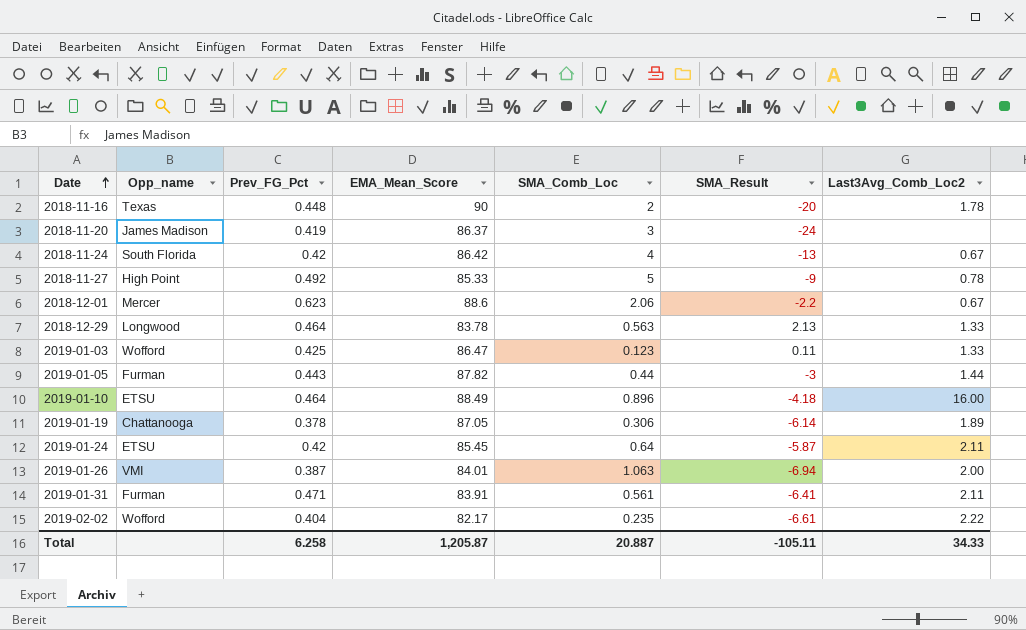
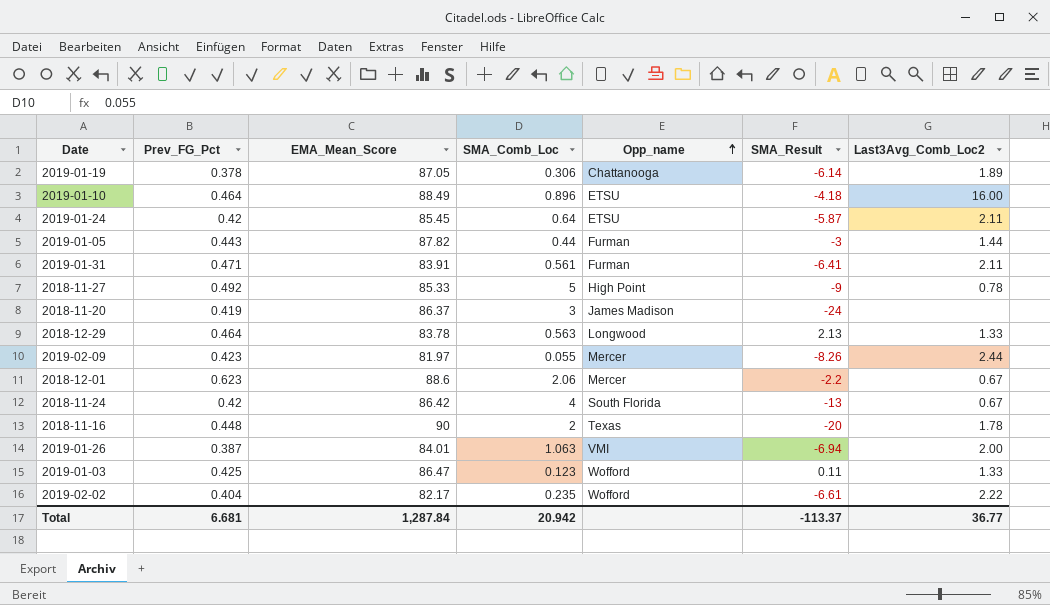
row order: Date ascending -> Opp_name ascending
column Opp_name | position: 2 -> 5
row 2019-02-09: none -> 0.423 | 81.97 | 0.055 | Mercer | -8.26 | 2.44
Total | Prev_FG_Pct: 6.258 -> 6.681
Total | EMA_Mean_Score: 1,205.87 -> 1,287.84
Total | SMA_Comb_Loc: 20.887 -> 20.942
Total | SMA_Result: -105.11 -> -113.37
Total | Last3Avg_Comb_Loc2: 34.33 -> 36.77

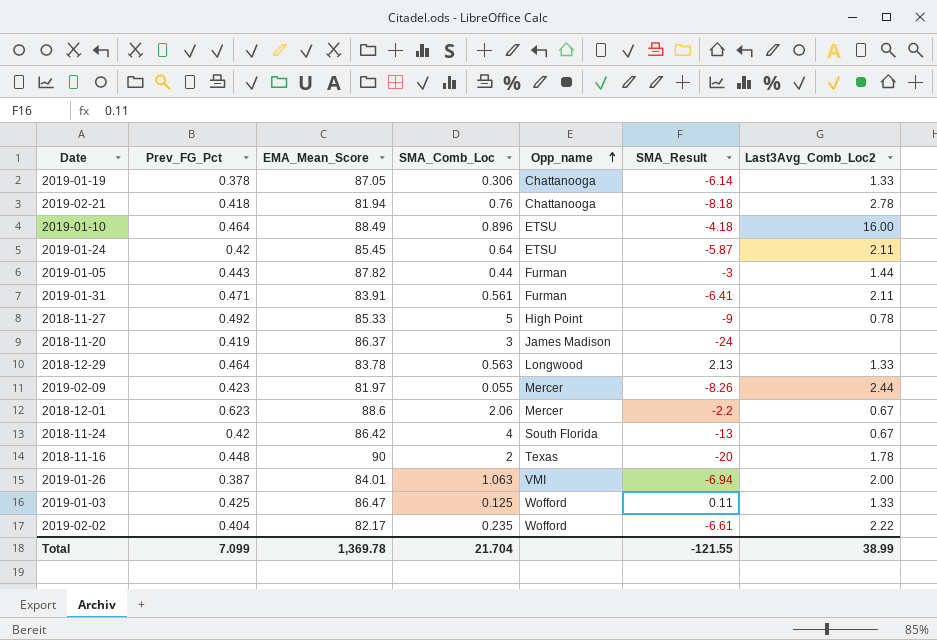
2019-01-19 | Last3Avg_Comb_Loc2: 1.89 -> 1.33
row 2019-02-21: none -> 0.418 | 81.94 | 0.76 | Chattanooga | -8.18 | 2.78
2019-01-03 | SMA_Comb_Loc: 0.123 -> 0.125
Total | Prev_FG_Pct: 6.681 -> 7.099
Total | EMA_Mean_Score: 1,287.84 -> 1,369.78
Total | SMA_Comb_Loc: 20.942 -> 21.704
Total | SMA_Result: -113.37 -> -121.55
Total | Last3Avg_Comb_Loc2: 36.77 -> 38.99

